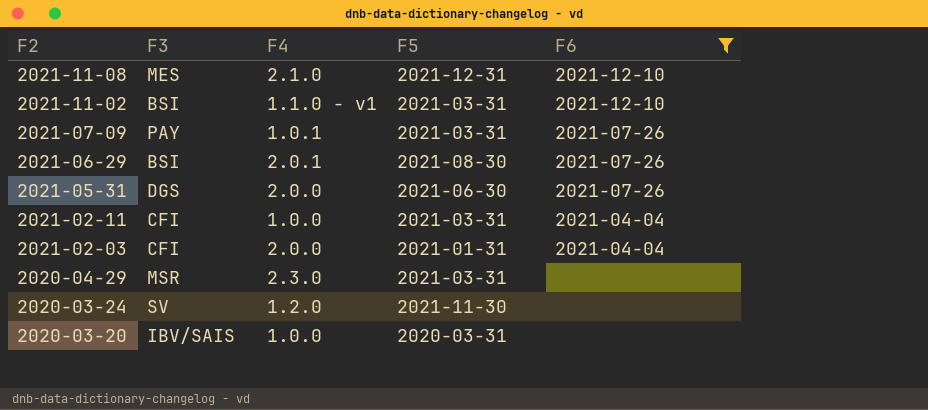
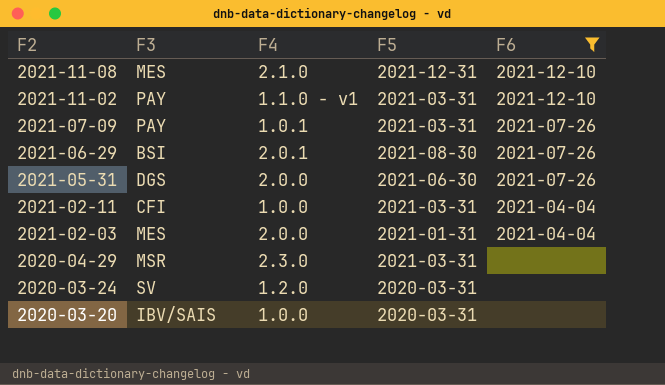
2021-11-02 | F3: BSI -> PAY
2021-02-03 | F3: CFI -> MES
2020-03-24 | F5: 2021-11-30 -> 2020-03-31

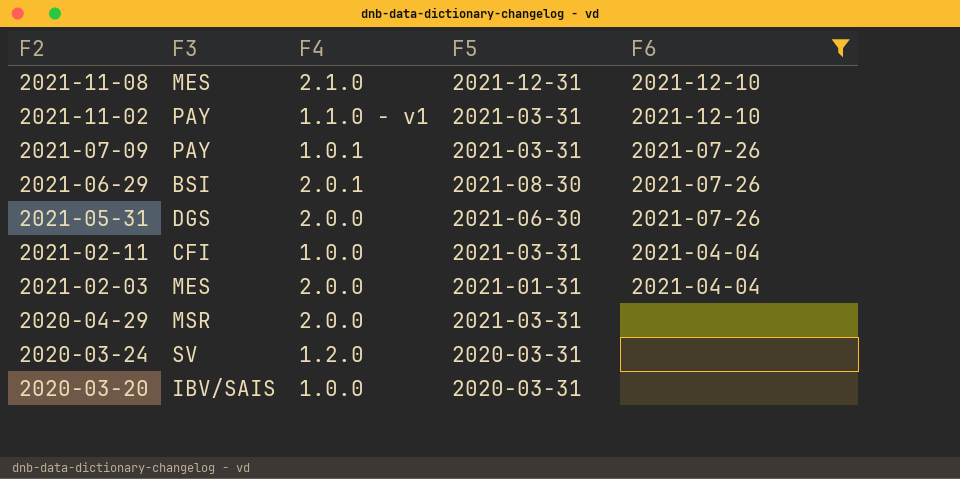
2020-04-29 | F4: 2.3.0 -> 2.0.0

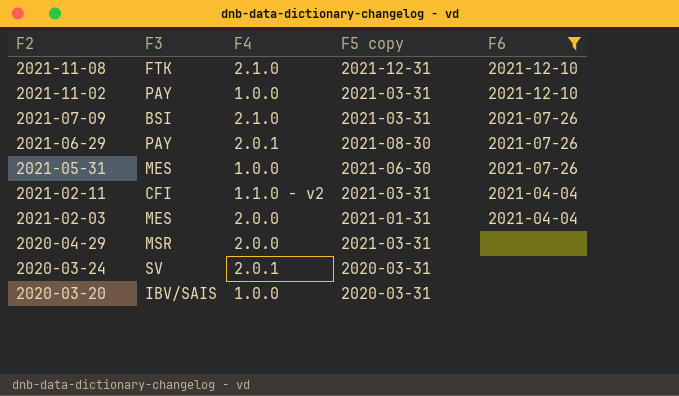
column name: F5 -> F5 copy
2021-11-08 | F3: MES -> FTK
2021-11-02 | F4: 1.1.0 - v1 -> 1.0.0
2021-07-09 | F3: PAY -> BSI
2021-07-09 | F4: 1.0.1 -> 2.1.0
2021-06-29 | F3: BSI -> PAY
2021-05-31 | F3: DGS -> MES
2021-05-31 | F4: 2.0.0 -> 1.0.0
2021-02-11 | F4: 1.0.0 -> 1.1.0 - v2
2020-03-24 | F4: 1.2.0 -> 2.0.1

